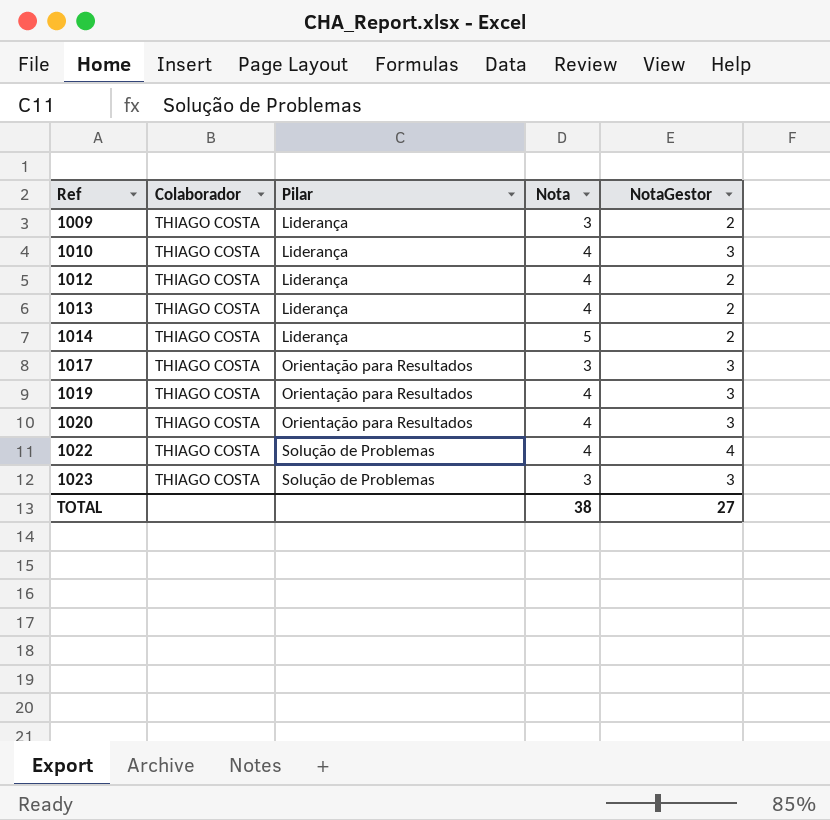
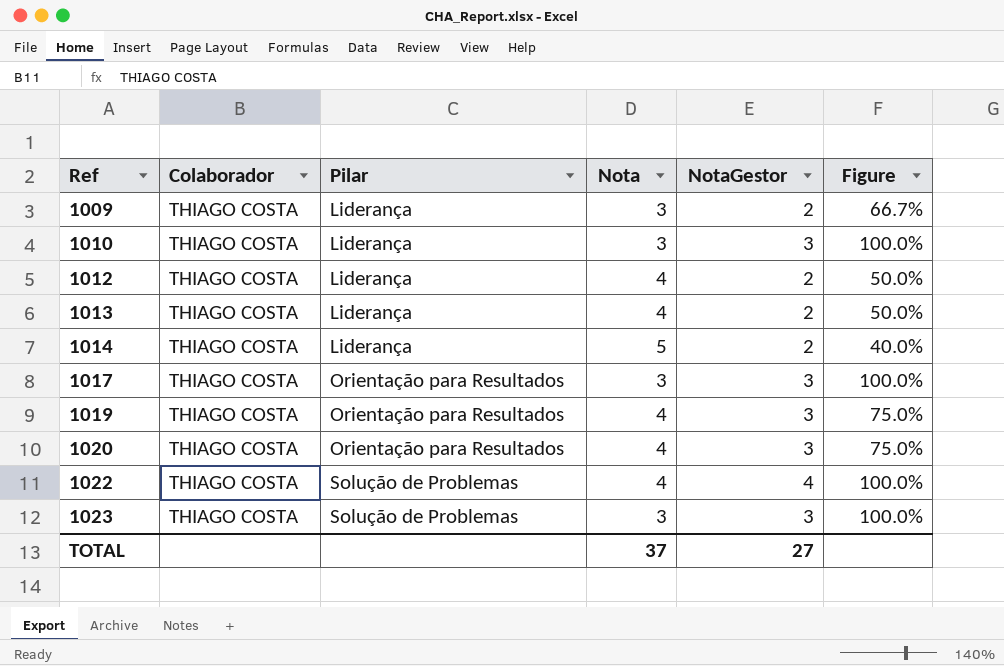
column Figure | formula: none -> [NotaGestor] / [Nota]
1010 | Nota: 4 -> 3
TOTAL | Nota: 38 -> 37

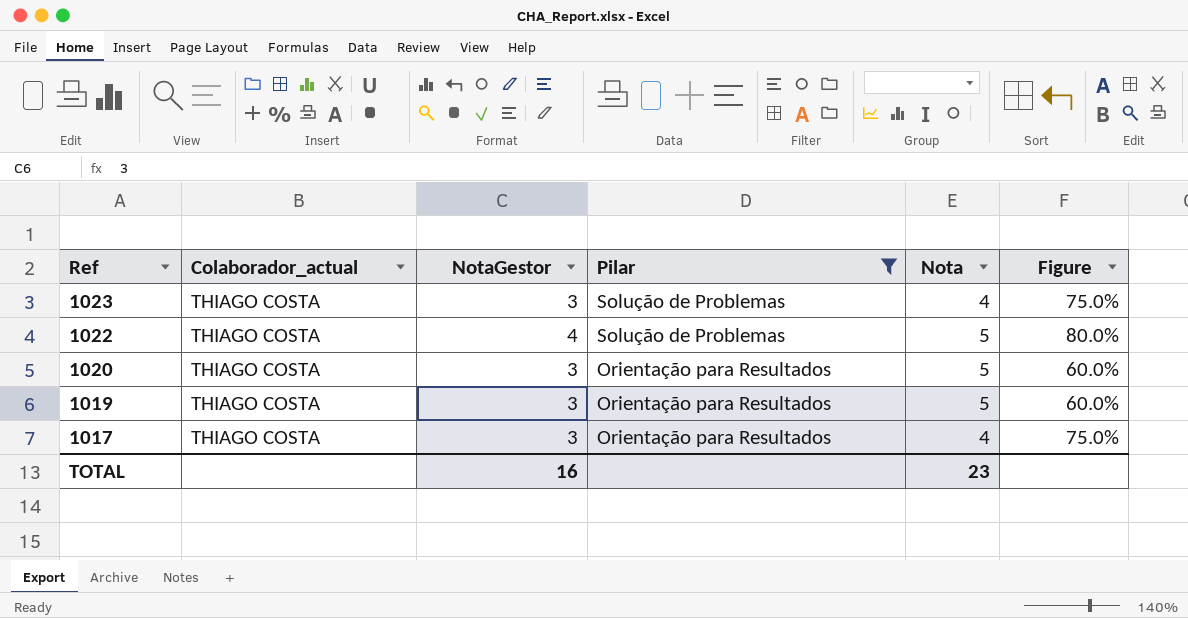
filter: none -> Pilar != Liderança
row order: Ref ascending -> Ref descending
column name: Colaborador -> Colaborador_actual
column NotaGestor | position: 5 -> 3
1023 | Nota: 3 -> 4
1023 | Figure: 100.0% -> 75.0%
1022 | Nota: 4 -> 5
1022 | Figure: 100.0% -> 80.0%
1020 | Nota: 4 -> 5
1020 | Figure: 75.0% -> 60.0%
1019 | Nota: 4 -> 5
1019 | Figure: 75.0% -> 60.0%
1017 | Nota: 3 -> 4
1017 | Figure: 100.0% -> 75.0%
TOTAL | NotaGestor: 27 -> 16
TOTAL | Nota: 37 -> 23

